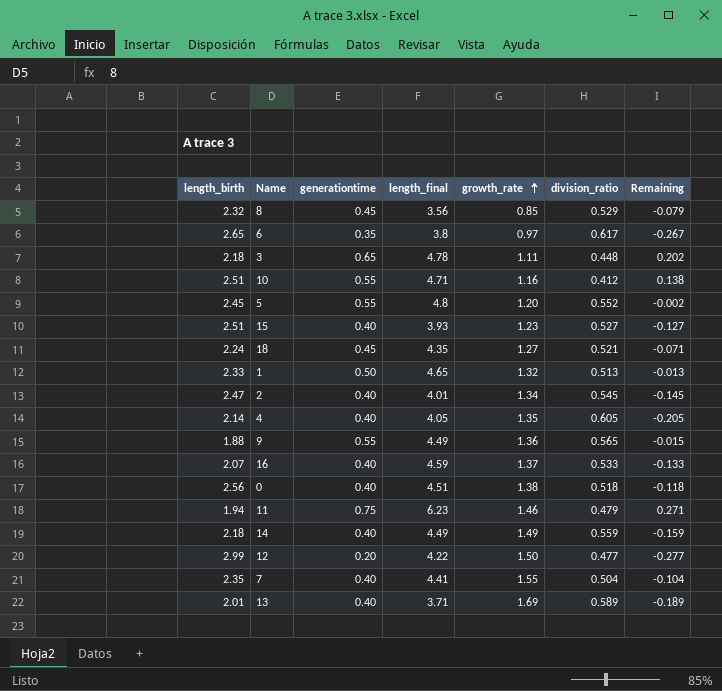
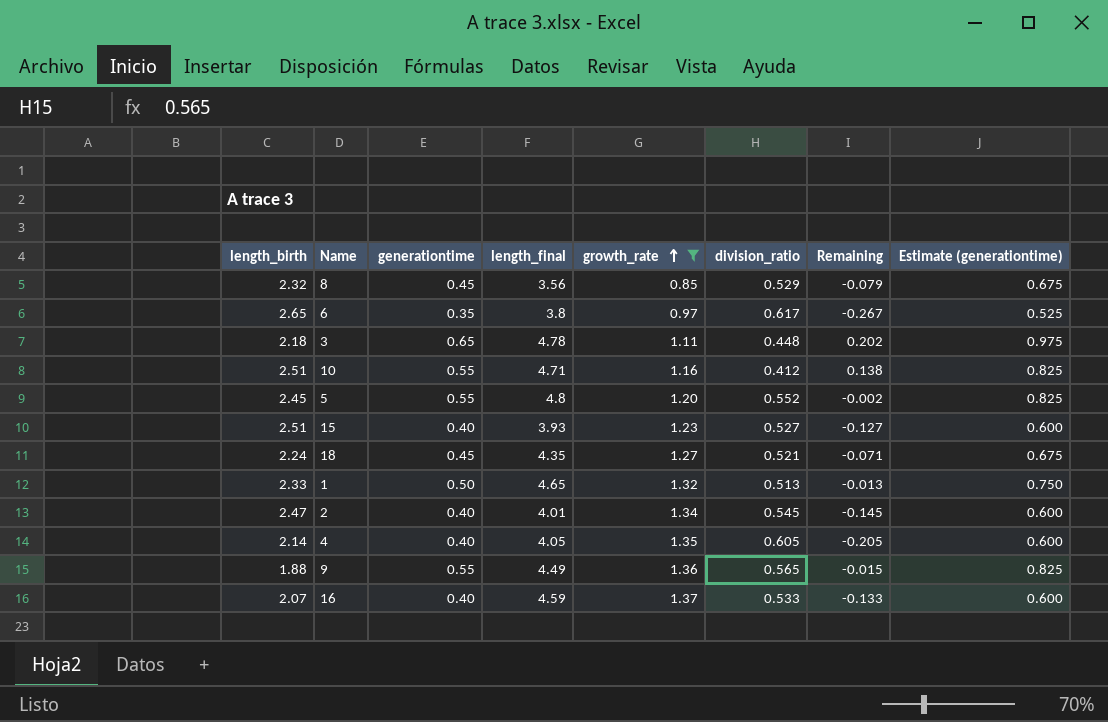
filter: none -> growth_rate <= 1.37
column Estimate (generationtime) | formula: none -> [generationtime] * 1.5

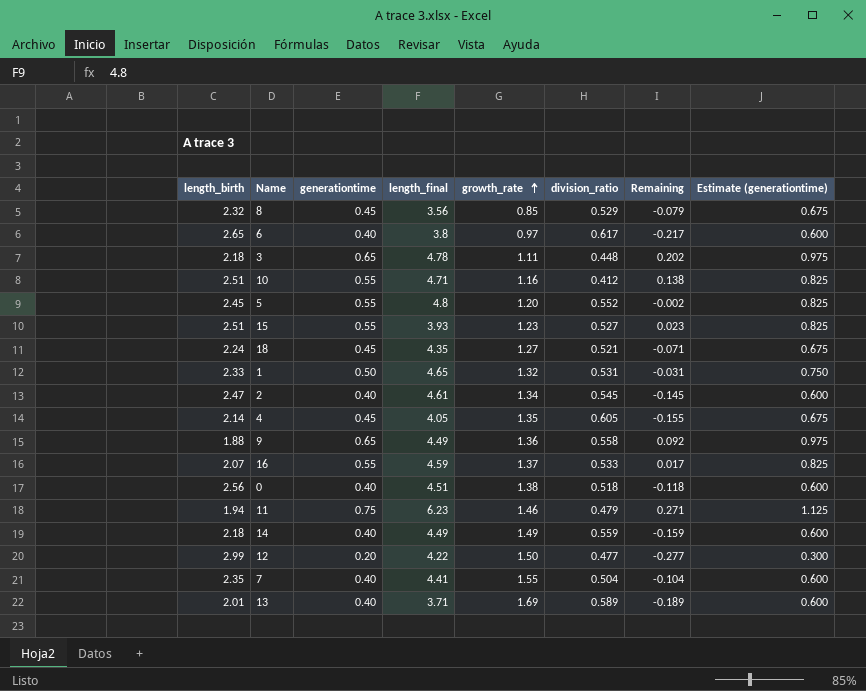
filter: growth_rate <= 1.37 -> none
6 | generationtime: 0.35 -> 0.40
6 | Remaining: -0.267 -> -0.217
6 | Estimate (generationtime): 0.525 -> 0.600
15 | generationtime: 0.40 -> 0.55
15 | Remaining: -0.127 -> 0.023
15 | Estimate (generationtime): 0.600 -> 0.825
1 | division_ratio: 0.513 -> 0.531
1 | Remaining: -0.013 -> -0.031
2 | length_final: 4.01 -> 4.61
4 | generationtime: 0.40 -> 0.45
4 | Remaining: -0.205 -> -0.155
4 | Estimate (generationtime): 0.600 -> 0.675
9 | generationtime: 0.55 -> 0.65
9 | division_ratio: 0.565 -> 0.558
9 | Remaining: -0.015 -> 0.092
9 | Estimate (generationtime): 0.825 -> 0.975
16 | generationtime: 0.40 -> 0.55
16 | Remaining: -0.133 -> 0.017
16 | Estimate (generationtime): 0.600 -> 0.825

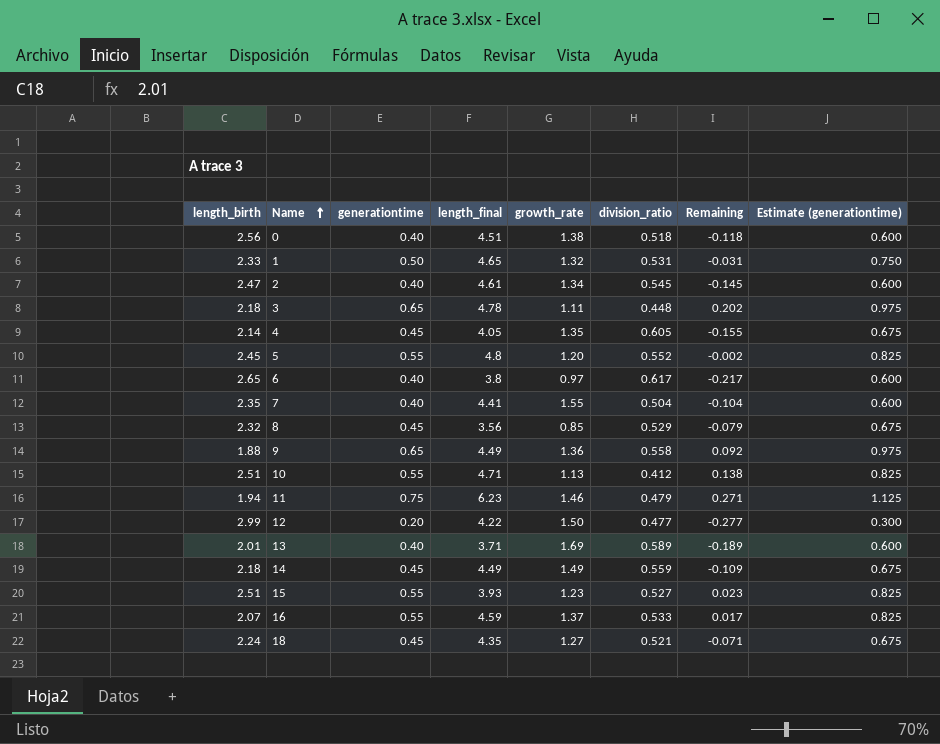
row order: growth_rate ascending -> Name ascending
10 | growth_rate: 1.16 -> 1.13
14 | generationtime: 0.40 -> 0.45
14 | Remaining: -0.159 -> -0.109
14 | Estimate (generationtime): 0.600 -> 0.675

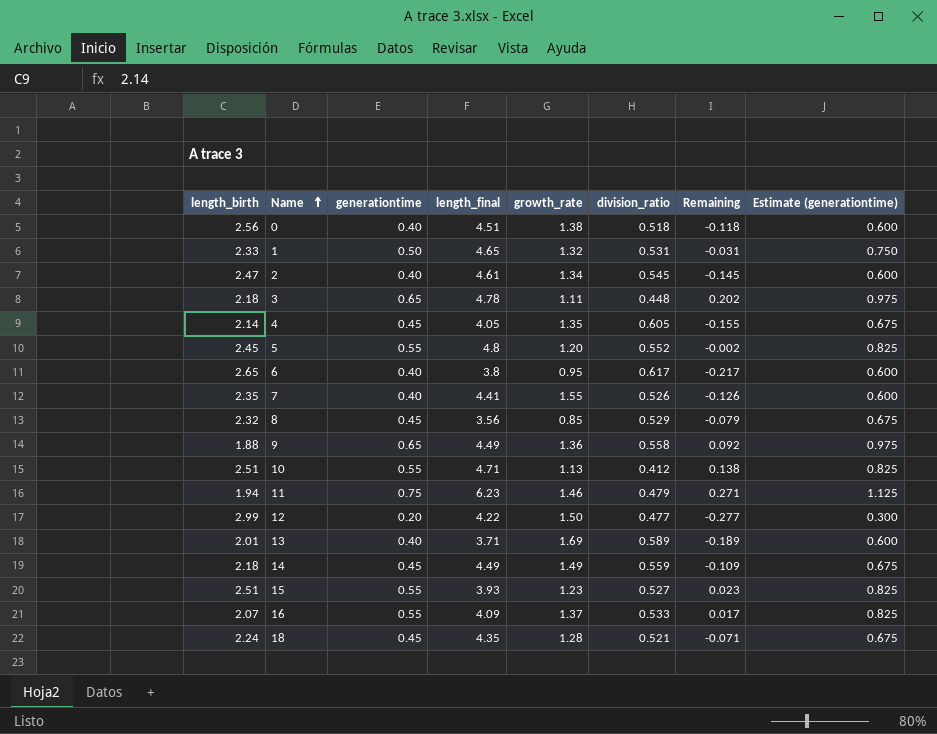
6 | growth_rate: 0.97 -> 0.95
7 | division_ratio: 0.504 -> 0.526
7 | Remaining: -0.104 -> -0.126
16 | length_final: 4.59 -> 4.09
18 | growth_rate: 1.27 -> 1.28

